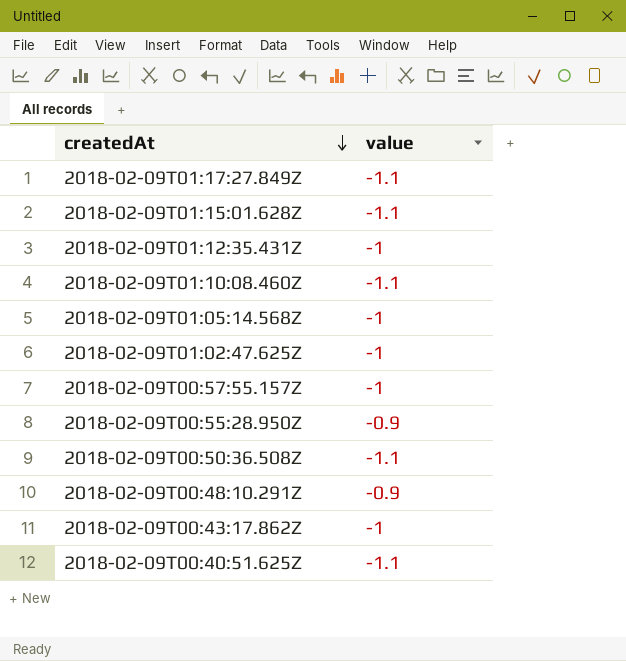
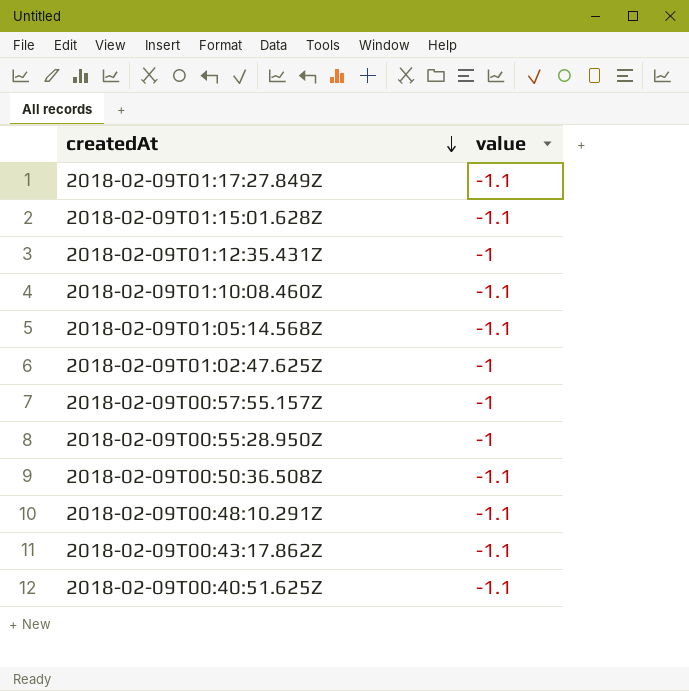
2018-02-09T01:05:14.568Z | value: -1 -> -1.1
2018-02-09T00:55:28.950Z | value: -0.9 -> -1
2018-02-09T00:48:10.291Z | value: -0.9 -> -1.1
2018-02-09T00:43:17.862Z | value: -1 -> -1.1

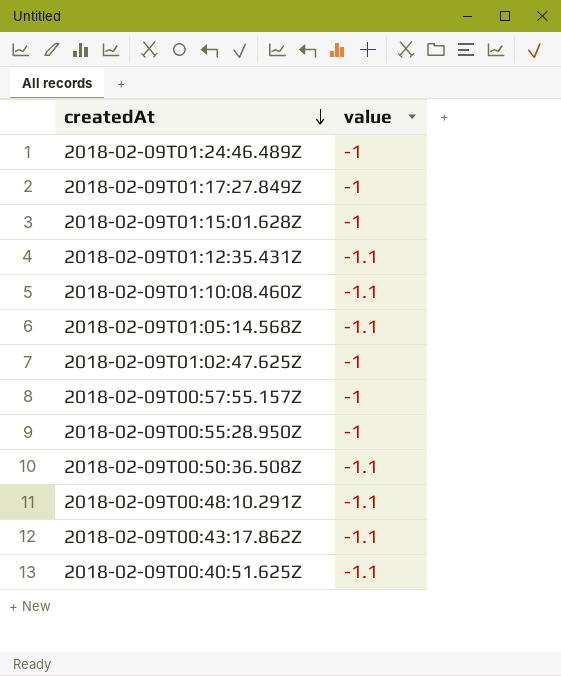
row 2018-02-09T01:24:46.489Z: none -> -1
2018-02-09T01:17:27.849Z | value: -1.1 -> -1
2018-02-09T01:15:01.628Z | value: -1.1 -> -1
2018-02-09T01:12:35.431Z | value: -1 -> -1.1

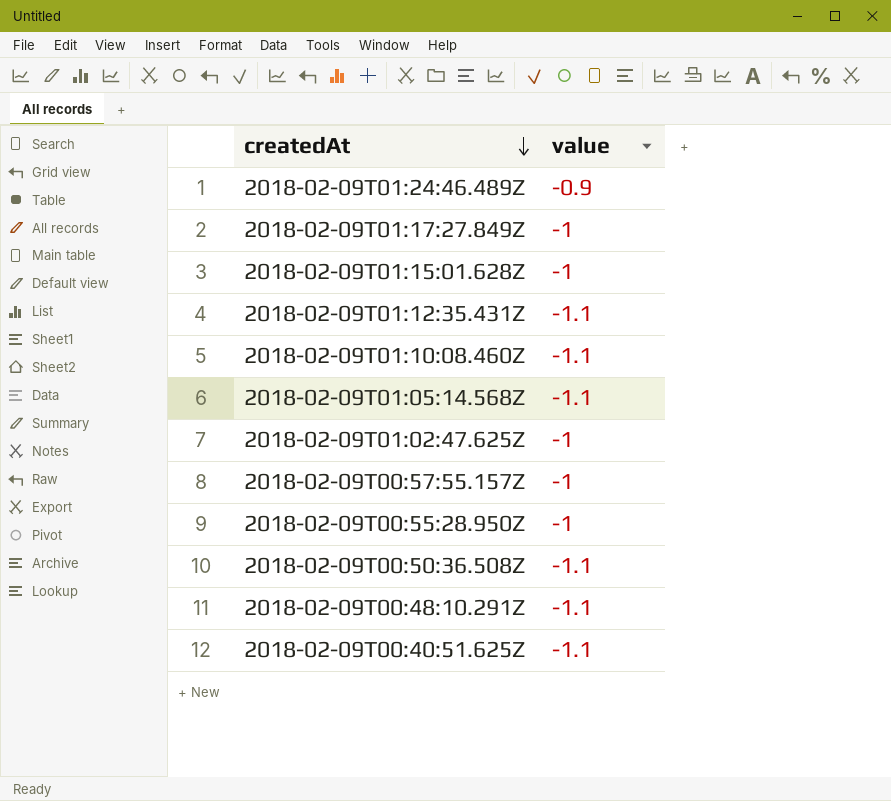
row 2018-02-09T00:43:17.862Z: -1.1 -> none
2018-02-09T01:24:46.489Z | value: -1 -> -0.9

